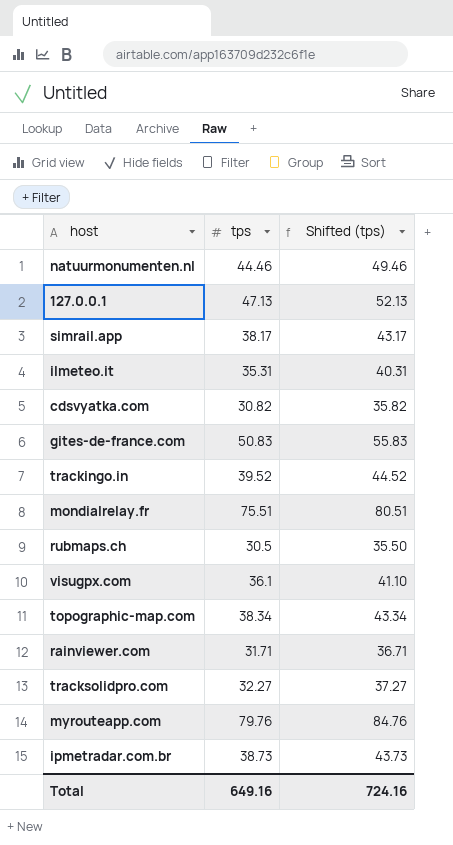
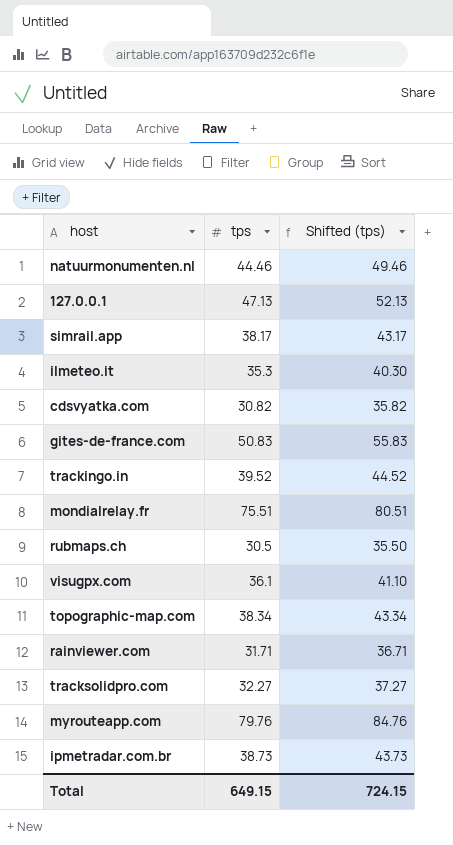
ilmeteo.it | tps: 35.31 -> 35.3
ilmeteo.it | Shifted (tps): 40.31 -> 40.30
Total | tps: 649.16 -> 649.15
Total | Shifted (tps): 724.16 -> 724.15

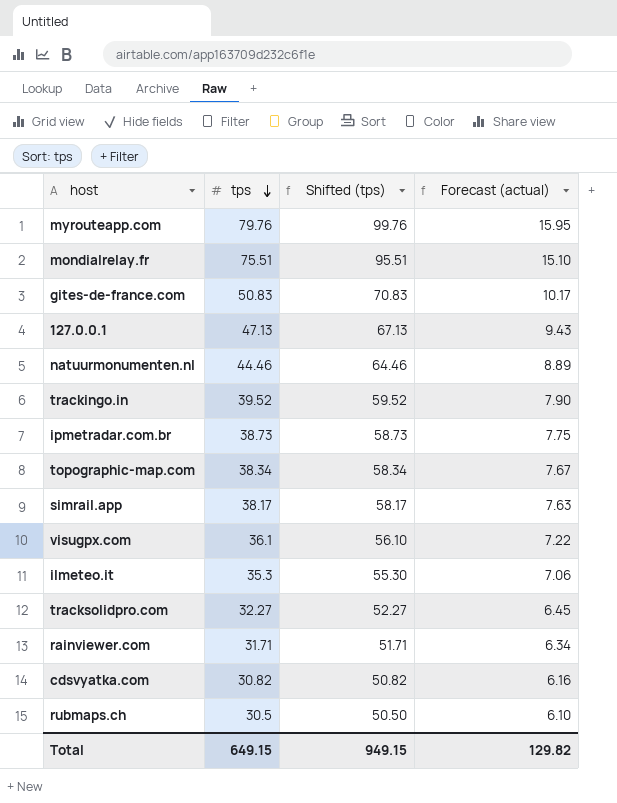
row order: none -> tps descending
column Shifted (tps) | formula: [tps] + 5 -> [tps] + 20
column Forecast (actual) | formula: none -> [tps] * 0.2
Total | Shifted (tps): 724.15 -> 949.15

